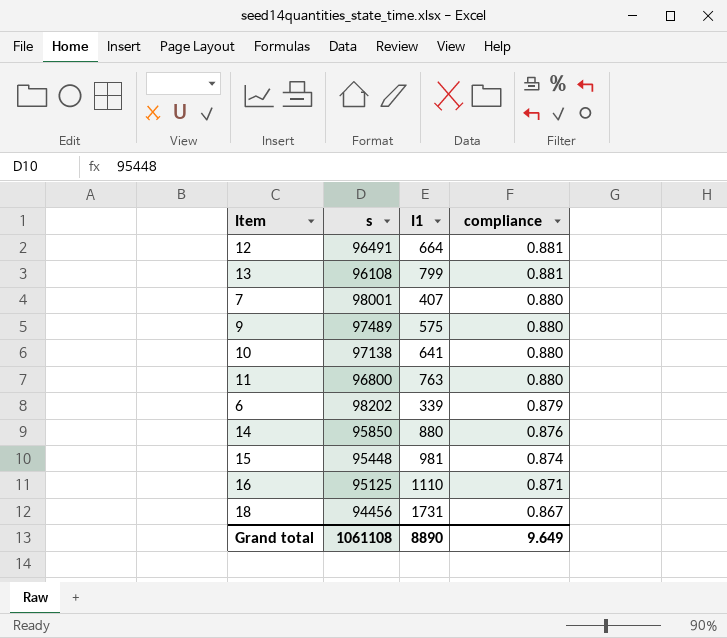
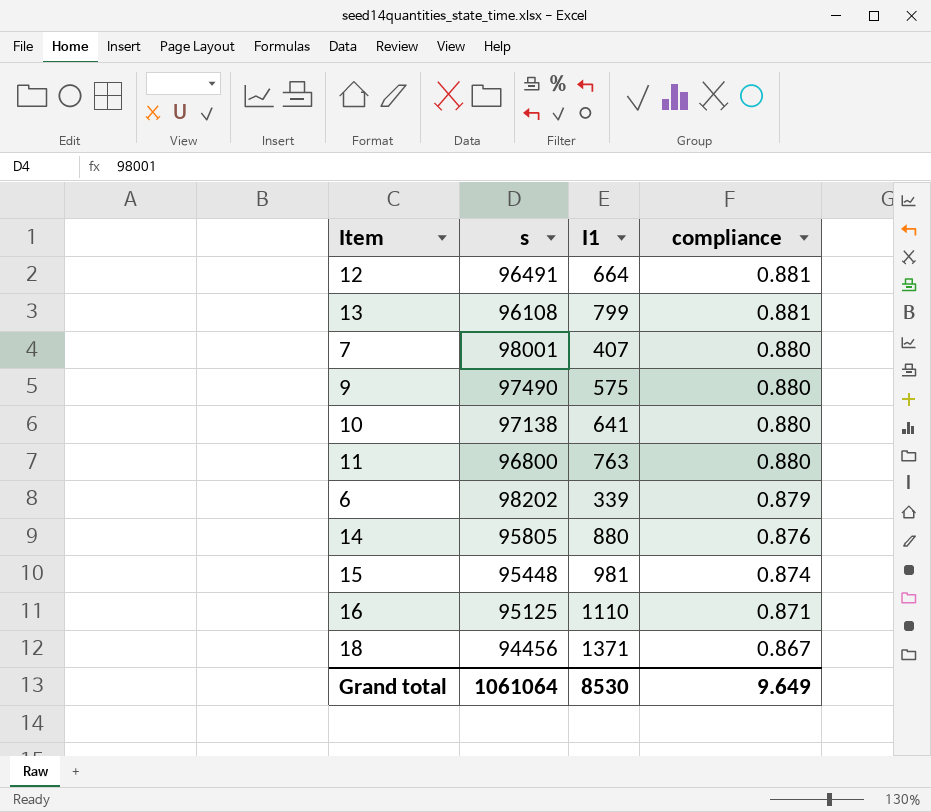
9 | s: 97489 -> 97490
14 | s: 95850 -> 95805
18 | I1: 1731 -> 1371
Grand total | s: 1061108 -> 1061064
Grand total | I1: 8890 -> 8530

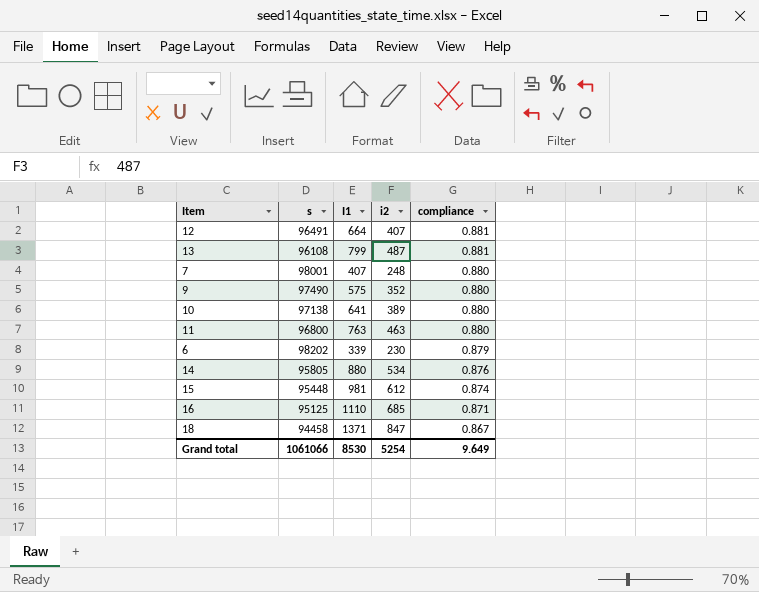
column i2 | position: none -> 4
18 | s: 94456 -> 94458
Grand total | s: 1061064 -> 1061066

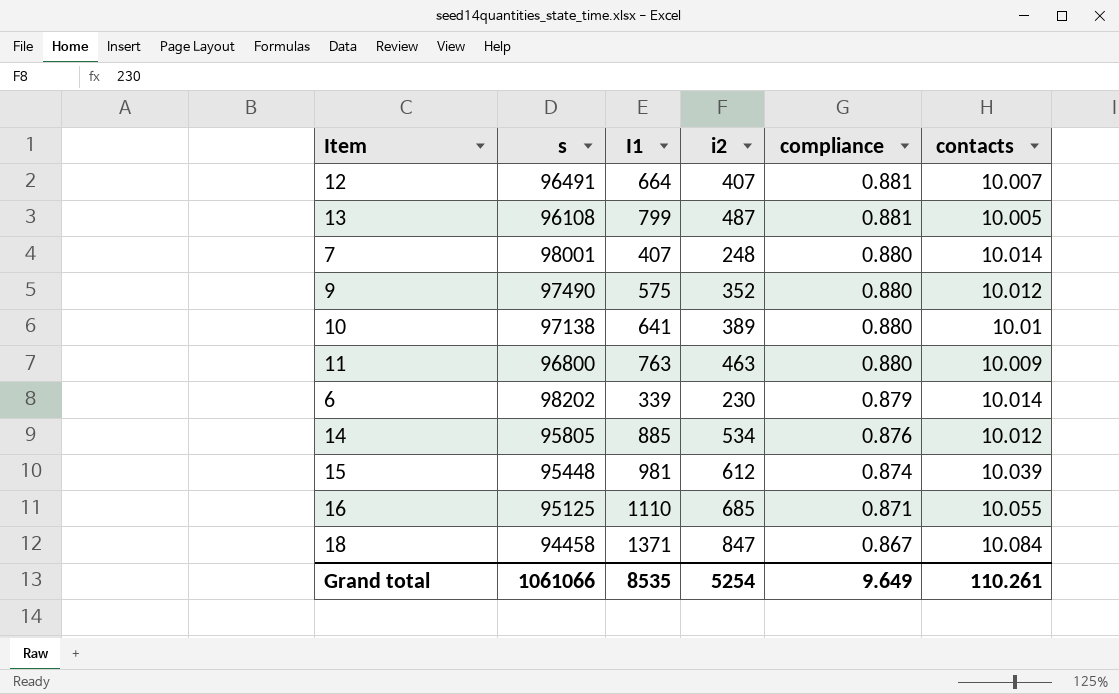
column contacts | position: none -> 6
14 | I1: 880 -> 885
Grand total | I1: 8530 -> 8535

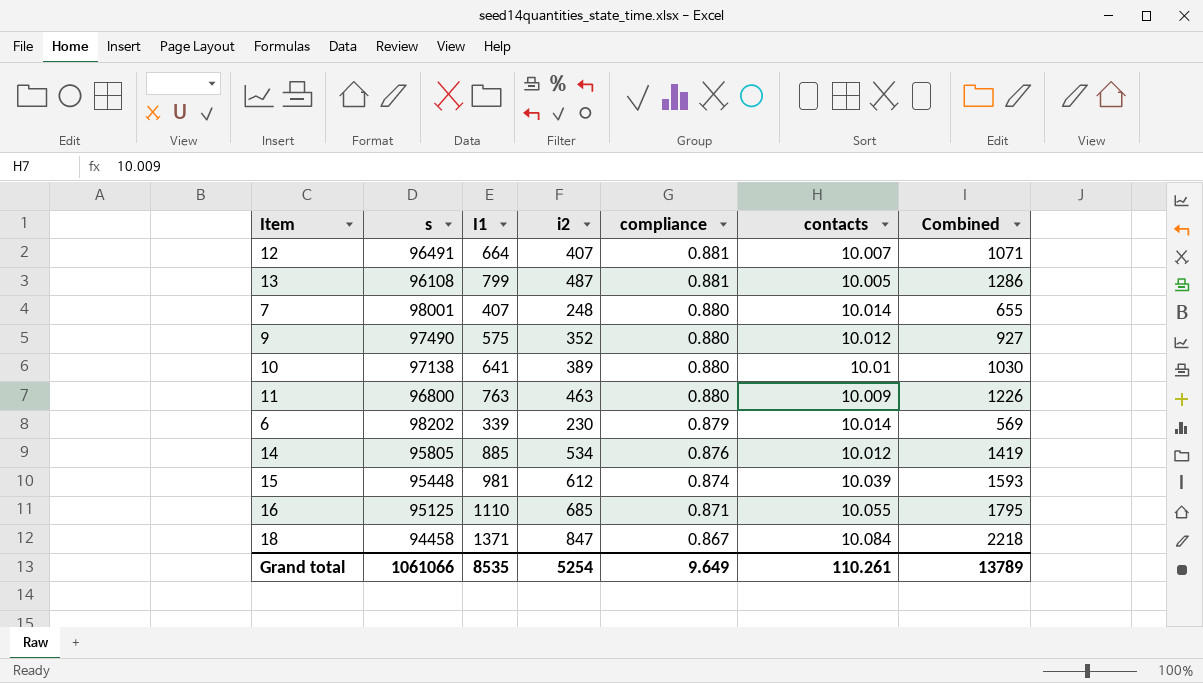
column Combined | formula: none -> [I1] + [i2]

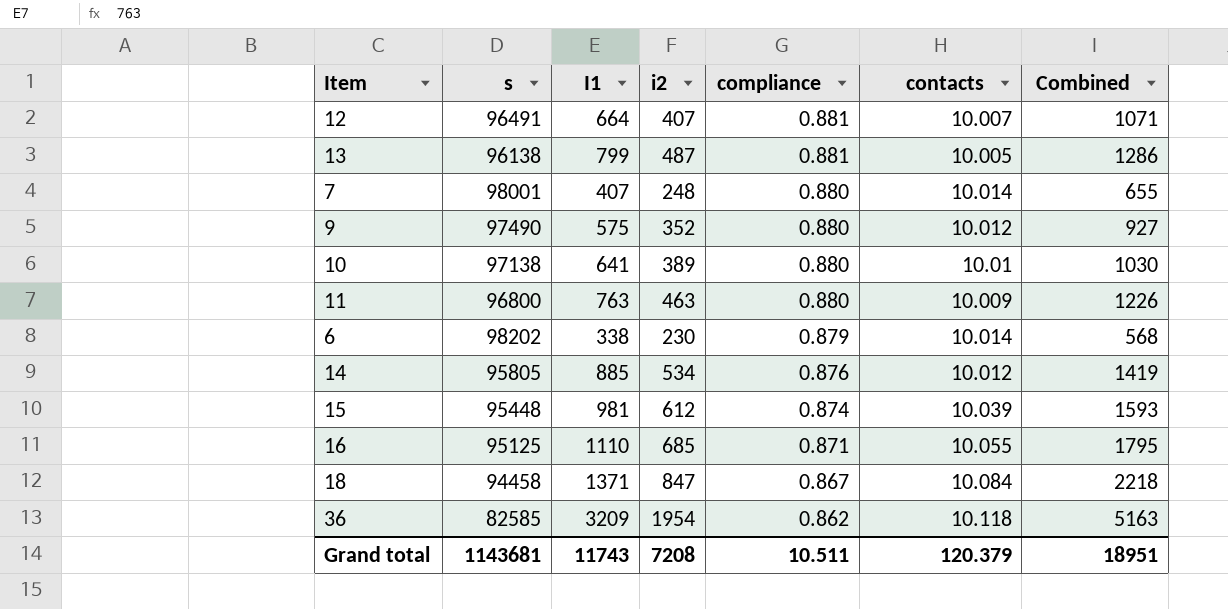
13 | s: 96108 -> 96138
6 | I1: 339 -> 338
6 | Combined: 569 -> 568
row 36: none -> 82585 | 3209 | 1954 | 0.862 | 10.118 | 5163
Grand total | s: 1061066 -> 1143681
Grand total | I1: 8535 -> 11743
Grand total | i2: 5254 -> 7208
Grand total | compliance: 9.649 -> 10.511
Grand total | contacts: 110.261 -> 120.379
Grand total | Combined: 13789 -> 18951

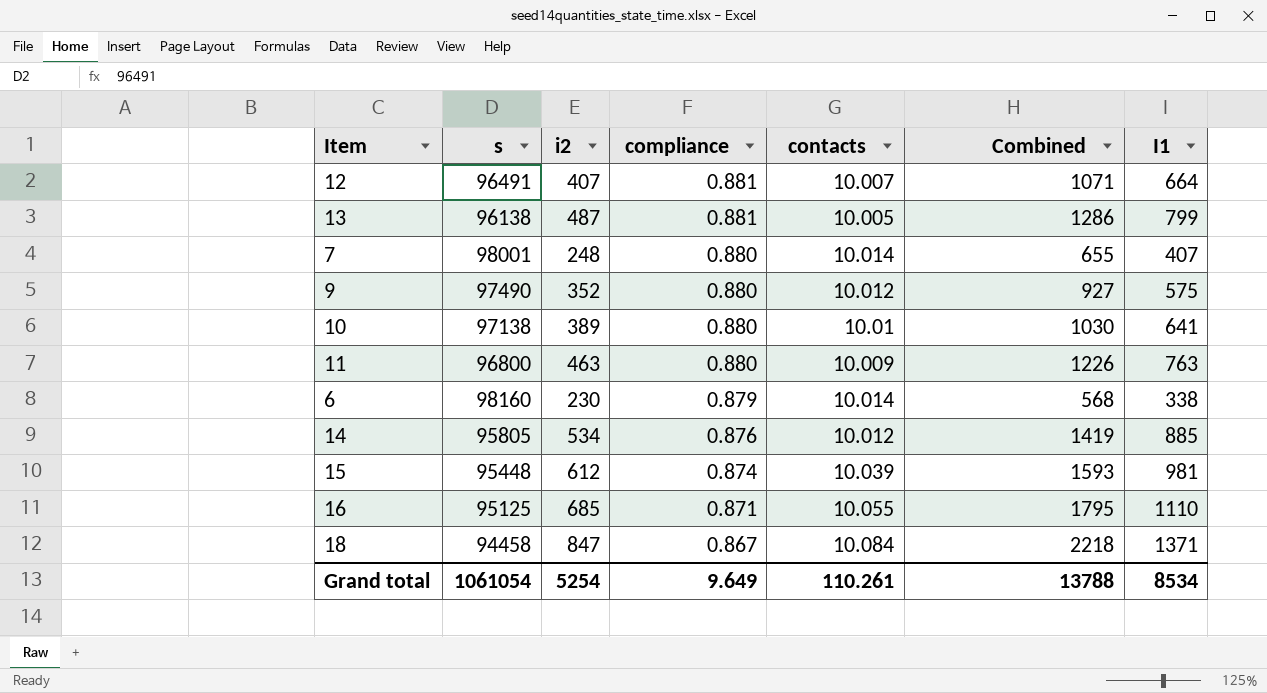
column I1 | position: 3 -> 7
row 36: 82585 | 3209 | 1954 | 0.862 | 10.118 | 5163 -> none
6 | s: 98202 -> 98160
Grand total | s: 1143681 -> 1061054
Grand total | i2: 7208 -> 5254
Grand total | compliance: 10.511 -> 9.649
Grand total | contacts: 120.379 -> 110.261
Grand total | Combined: 18951 -> 13788
Grand total | I1: 11743 -> 8534

